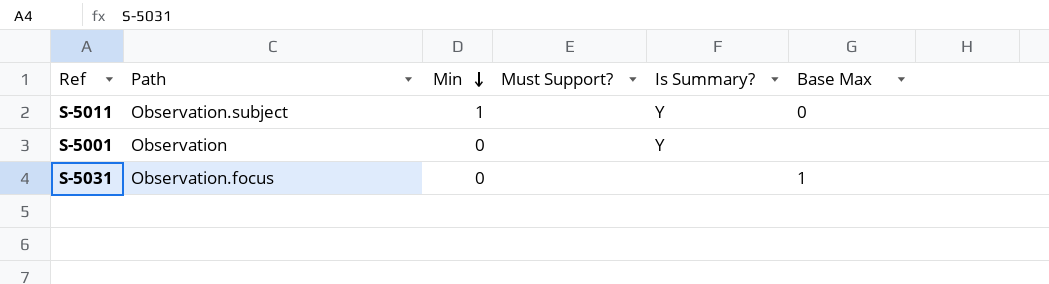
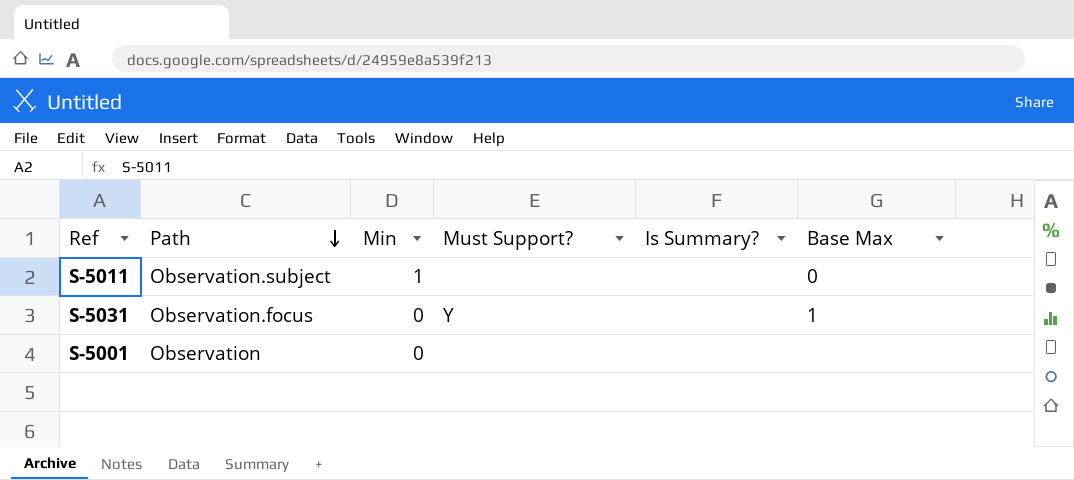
row order: Min descending -> Path descending
S-5011 | Is Summary?: Y -> none
S-5031 | Must Support?: none -> Y
S-5001 | Is Summary?: Y -> none

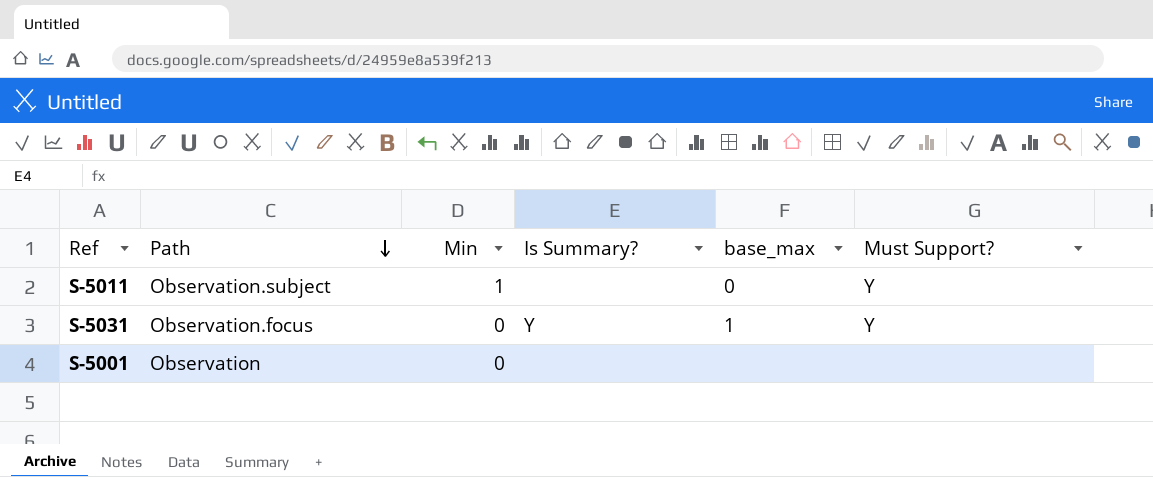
column name: Base Max -> base_max
column Must Support? | position: 4 -> 6
S-5011 | Must Support?: none -> Y
S-5031 | Is Summary?: none -> Y

